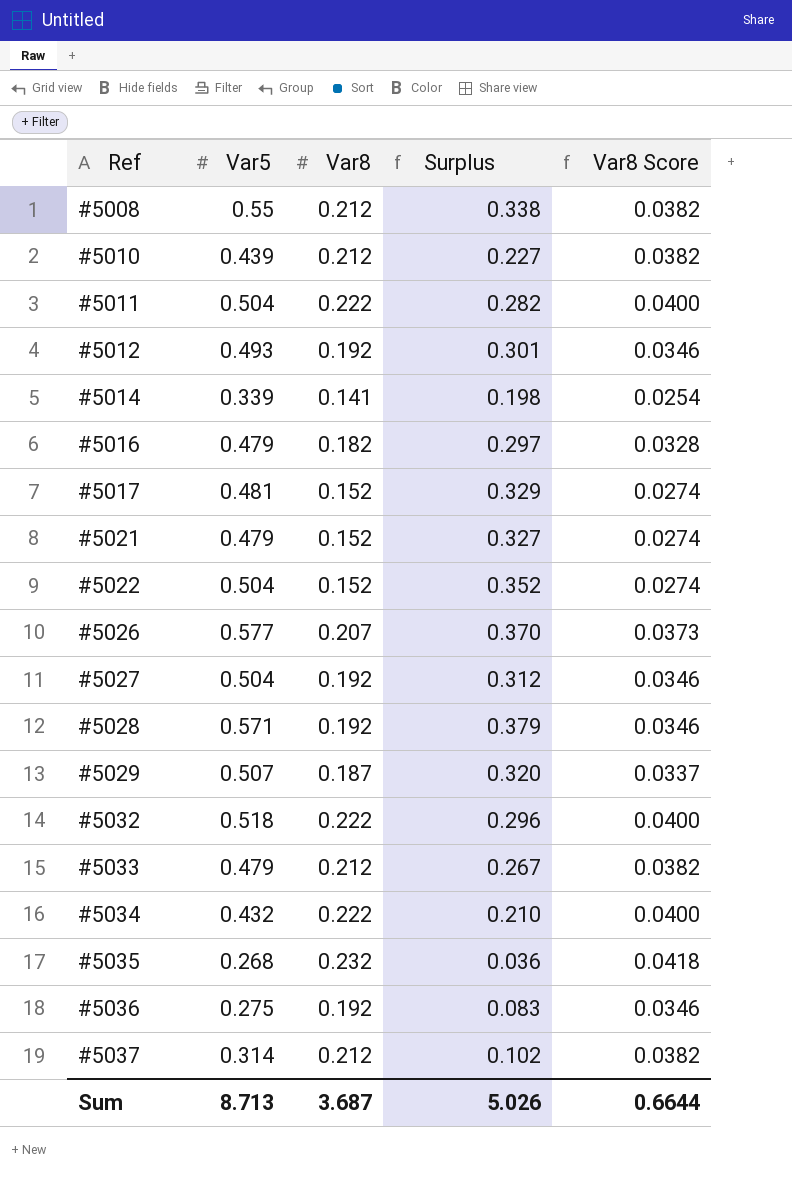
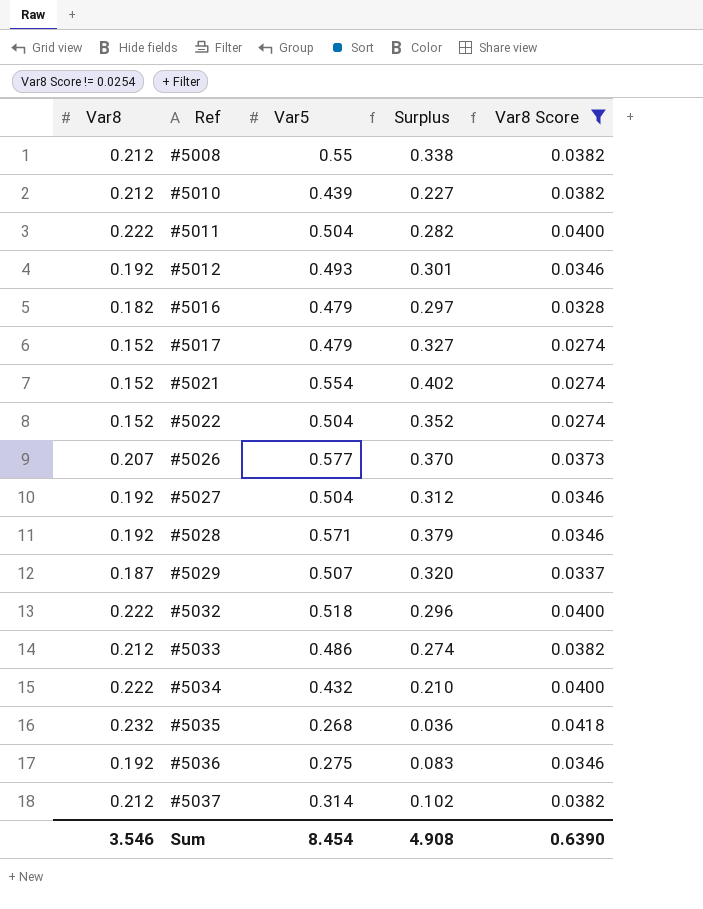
filter: none -> Var8 Score != 0.0254
column Var8 | position: 3 -> 1
#5017 | Var5: 0.481 -> 0.479
#5017 | Surplus: 0.329 -> 0.327
#5021 | Var5: 0.479 -> 0.554
#5021 | Surplus: 0.327 -> 0.402
#5033 | Var5: 0.479 -> 0.486
#5033 | Surplus: 0.267 -> 0.274
Sum | Var8: 3.687 -> 3.546
Sum | Var5: 8.713 -> 8.454
Sum | Surplus: 5.026 -> 4.908
Sum | Var8 Score: 0.6644 -> 0.6390

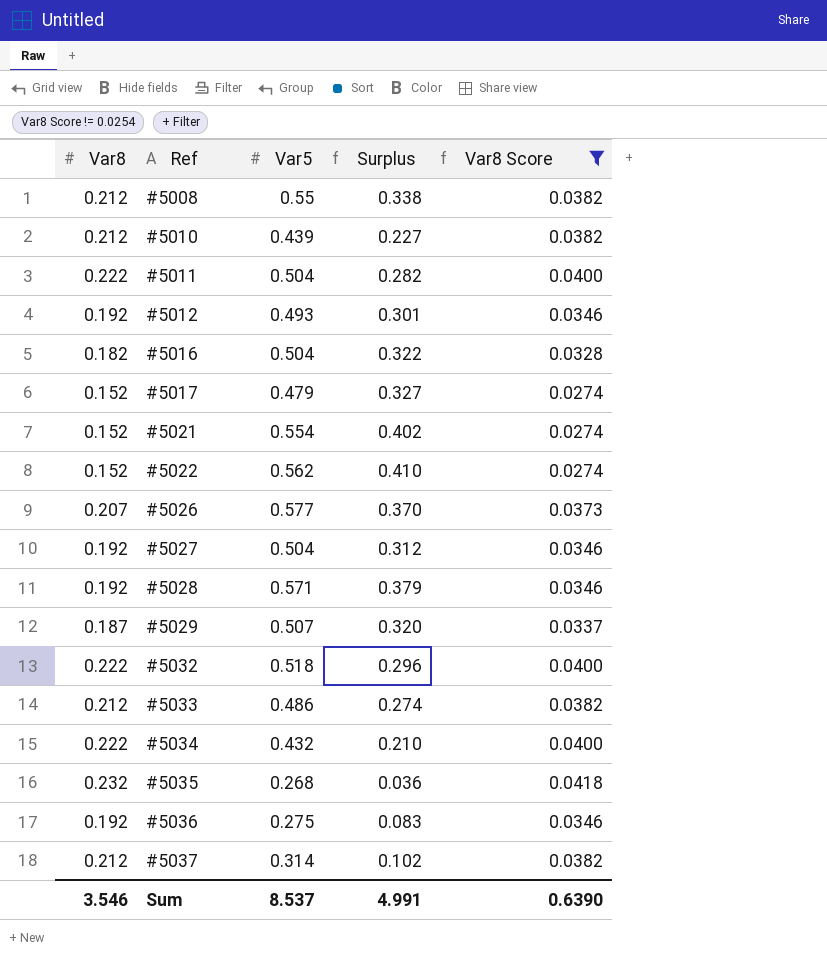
#5016 | Var5: 0.479 -> 0.504
#5016 | Surplus: 0.297 -> 0.322
#5022 | Var5: 0.504 -> 0.562
#5022 | Surplus: 0.352 -> 0.410
Sum | Var5: 8.454 -> 8.537
Sum | Surplus: 4.908 -> 4.991

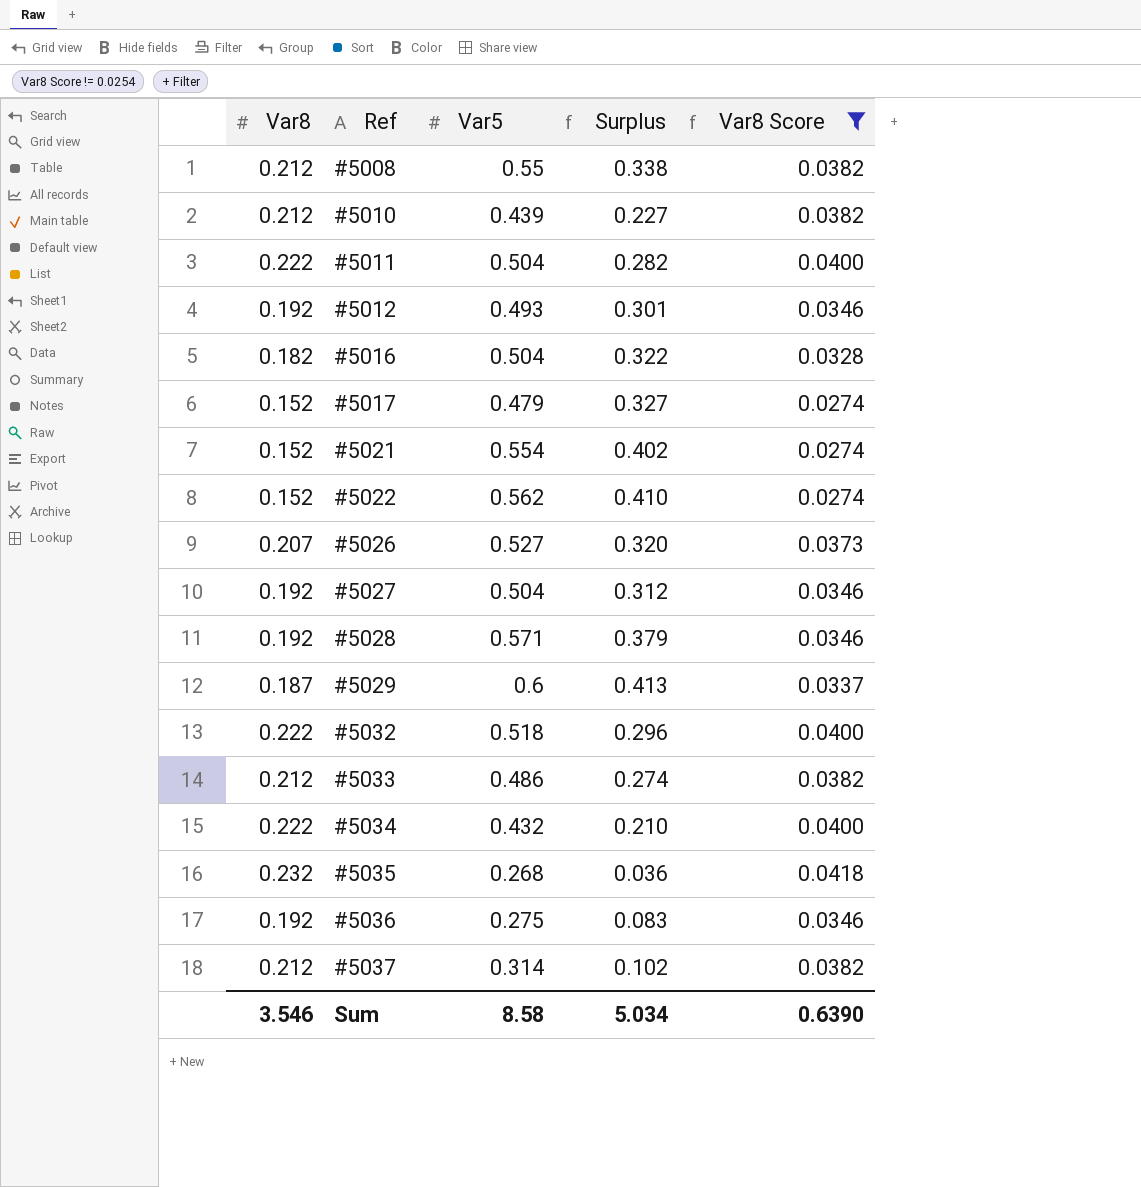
#5026 | Var5: 0.577 -> 0.527
#5026 | Surplus: 0.370 -> 0.320
#5029 | Var5: 0.507 -> 0.6
#5029 | Surplus: 0.320 -> 0.413
Sum | Var5: 8.537 -> 8.58
Sum | Surplus: 4.991 -> 5.034

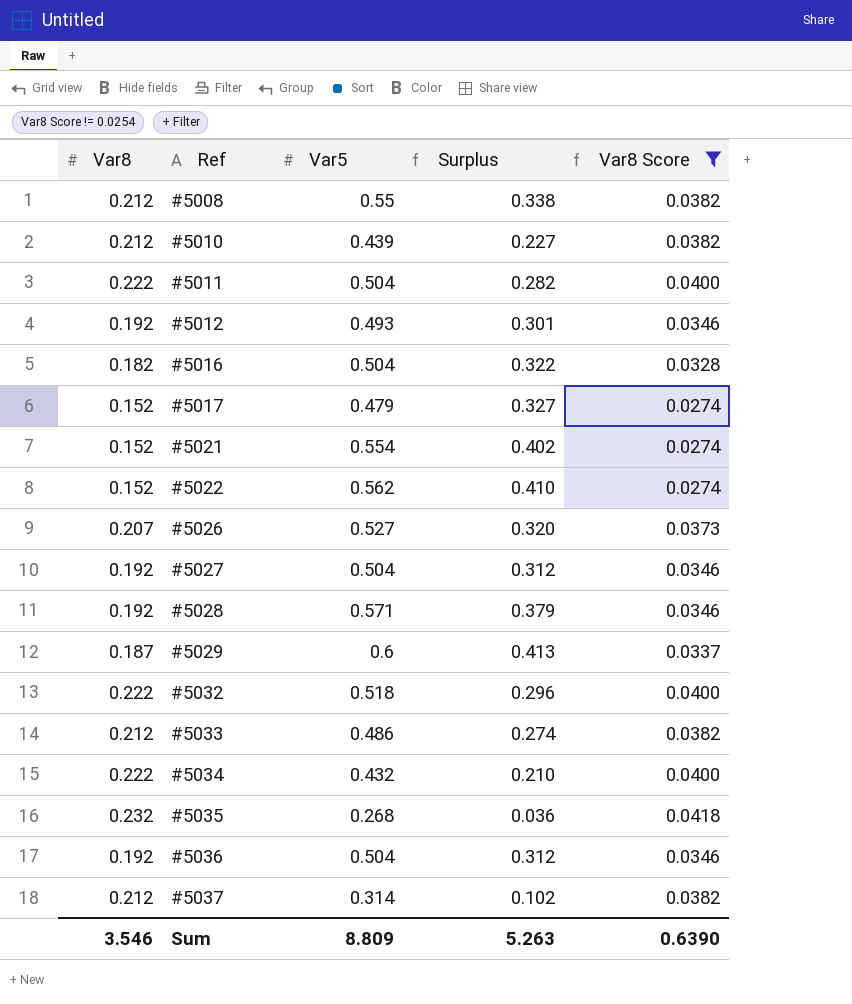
#5036 | Var5: 0.275 -> 0.504
#5036 | Surplus: 0.083 -> 0.312
Sum | Var5: 8.58 -> 8.809
Sum | Surplus: 5.034 -> 5.263

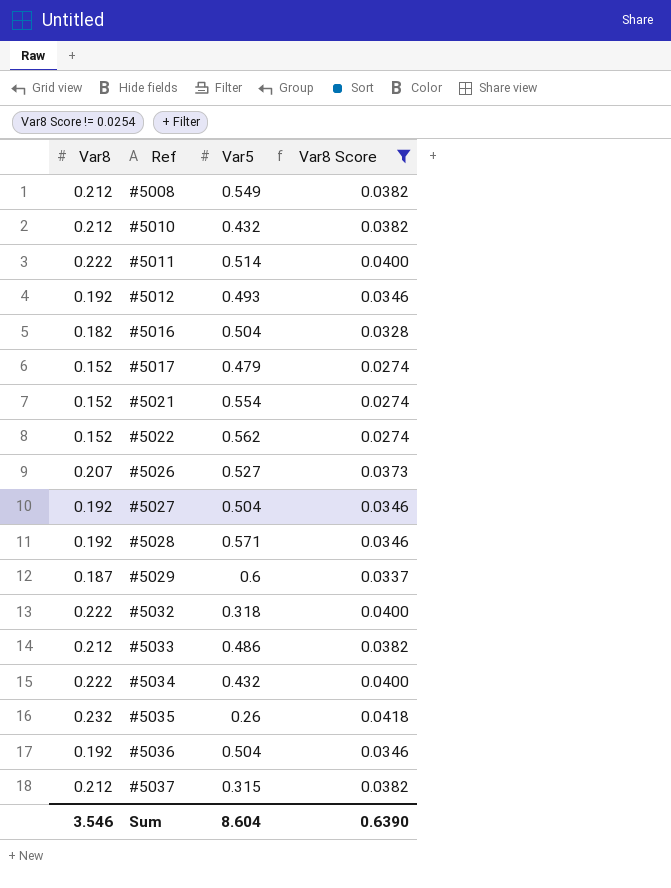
column Surplus | formula: [Var5] - [Var8] -> none
#5008 | Var5: 0.55 -> 0.549
#5010 | Var5: 0.439 -> 0.432
#5011 | Var5: 0.504 -> 0.514
#5032 | Var5: 0.518 -> 0.318
#5035 | Var5: 0.268 -> 0.26
#5037 | Var5: 0.314 -> 0.315
Sum | Var5: 8.809 -> 8.604

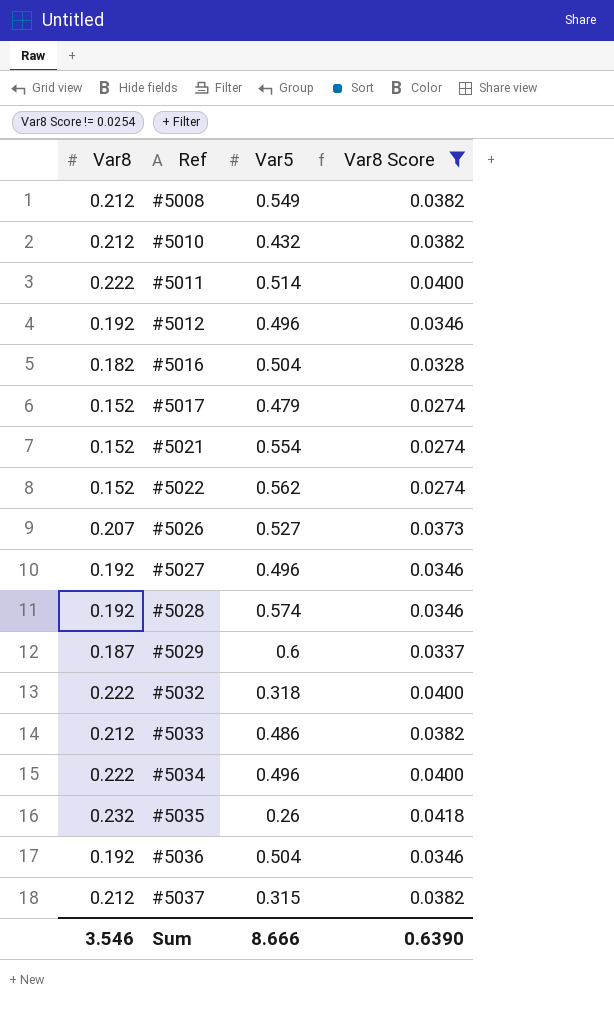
#5012 | Var5: 0.493 -> 0.496
#5027 | Var5: 0.504 -> 0.496
#5028 | Var5: 0.571 -> 0.574
#5034 | Var5: 0.432 -> 0.496
Sum | Var5: 8.604 -> 8.666

